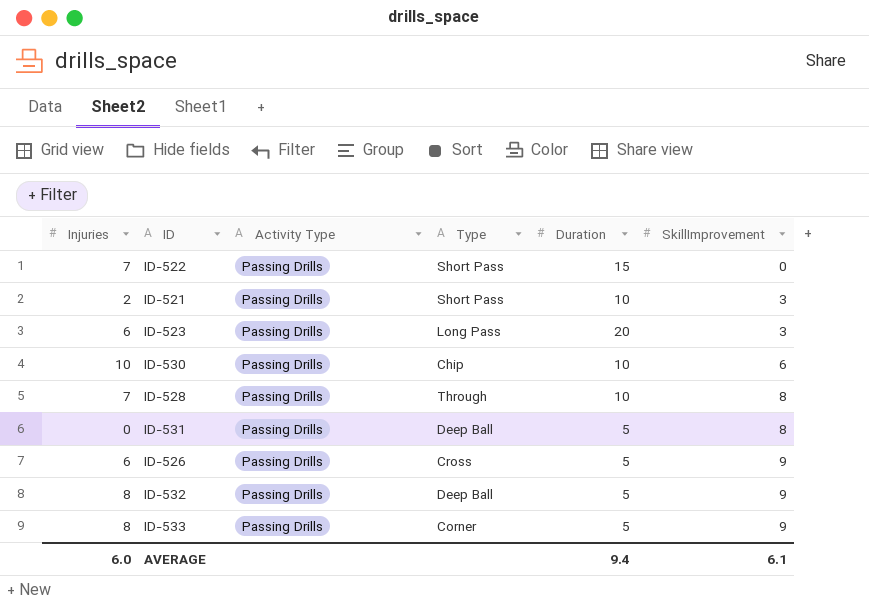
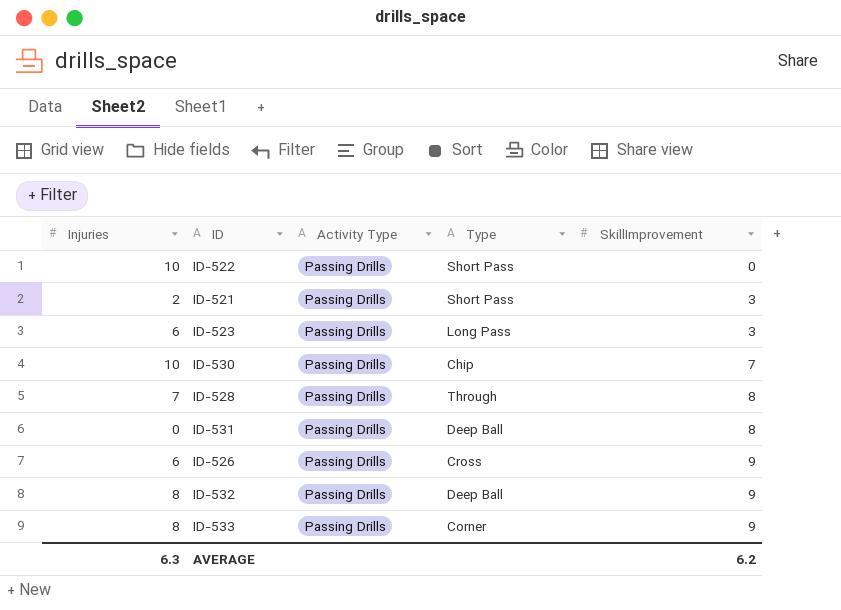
column Duration | position: 5 -> none
ID-522 | Injuries: 7 -> 10
ID-530 | SkillImprovement: 6 -> 7
AVERAGE | Injuries: 6.0 -> 6.3
AVERAGE | SkillImprovement: 6.1 -> 6.2

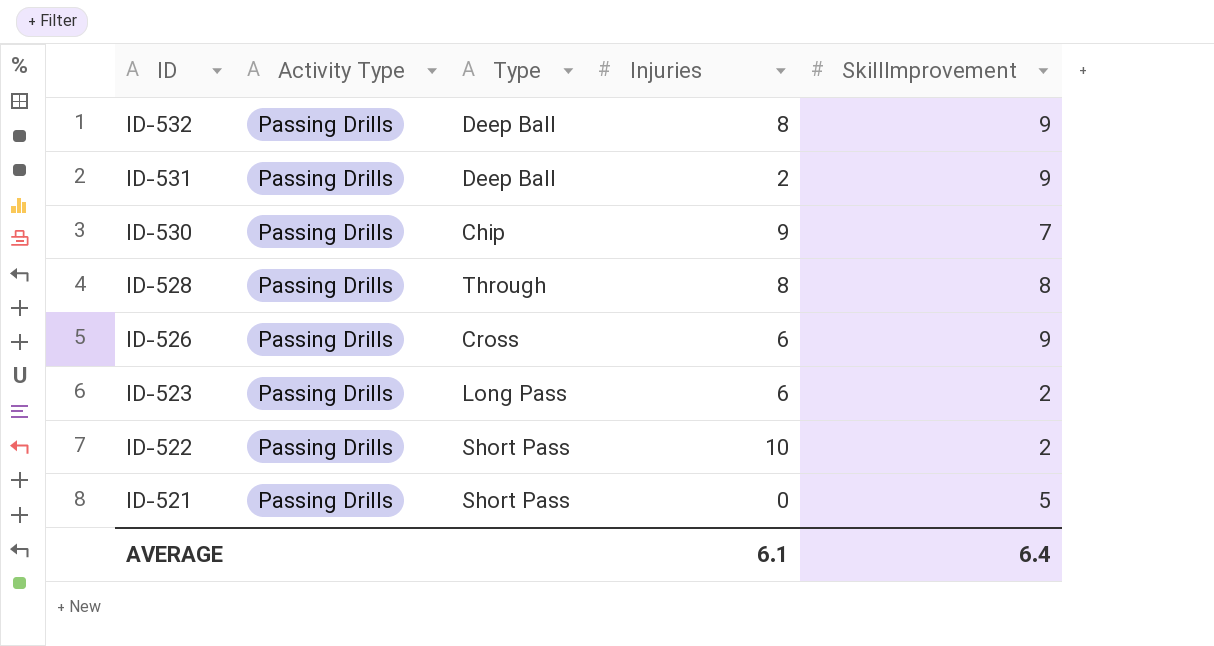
row order: SkillImprovement ascending -> ID descending
column Injuries | position: 1 -> 4
row ID-533: 8 | Passing Drills | Corner | 9 -> none
ID-531 | Injuries: 0 -> 2
ID-531 | SkillImprovement: 8 -> 9
ID-530 | Injuries: 10 -> 9
ID-528 | Injuries: 7 -> 8
ID-523 | SkillImprovement: 3 -> 2
ID-522 | SkillImprovement: 0 -> 2
ID-521 | Injuries: 2 -> 0
ID-521 | SkillImprovement: 3 -> 5
AVERAGE | Injuries: 6.3 -> 6.1
AVERAGE | SkillImprovement: 6.2 -> 6.4

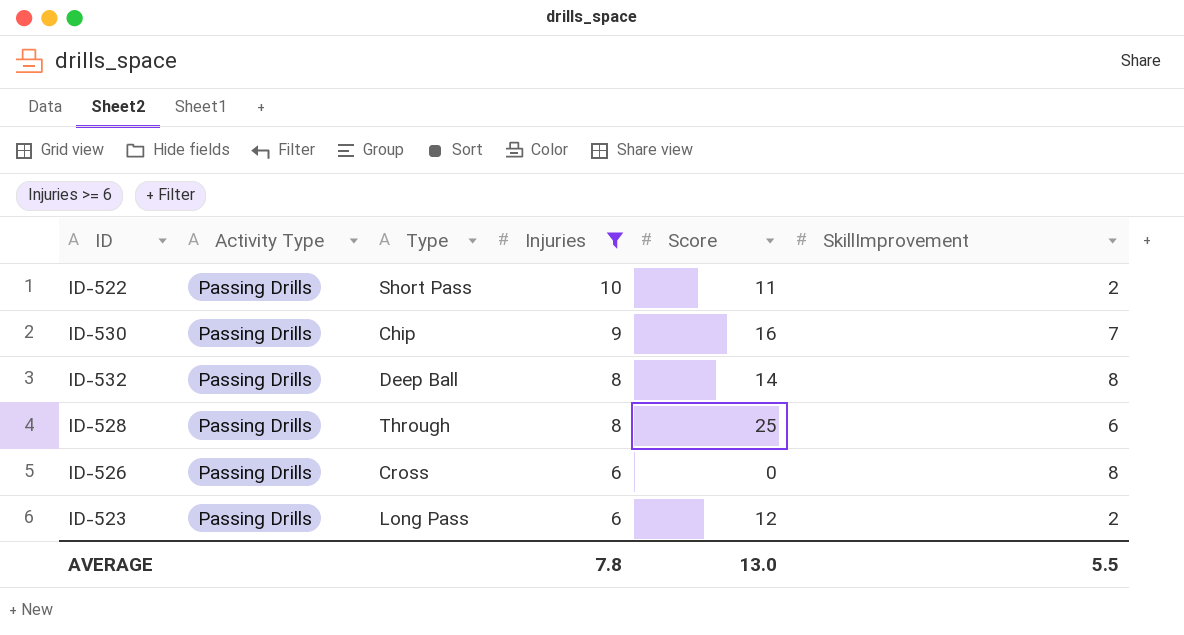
filter: none -> Injuries >= 6
row order: ID descending -> Injuries descending
column Score | position: none -> 5
ID-532 | SkillImprovement: 9 -> 8
ID-528 | SkillImprovement: 8 -> 6
ID-526 | SkillImprovement: 9 -> 8
AVERAGE | Injuries: 6.1 -> 7.8
AVERAGE | SkillImprovement: 6.4 -> 5.5

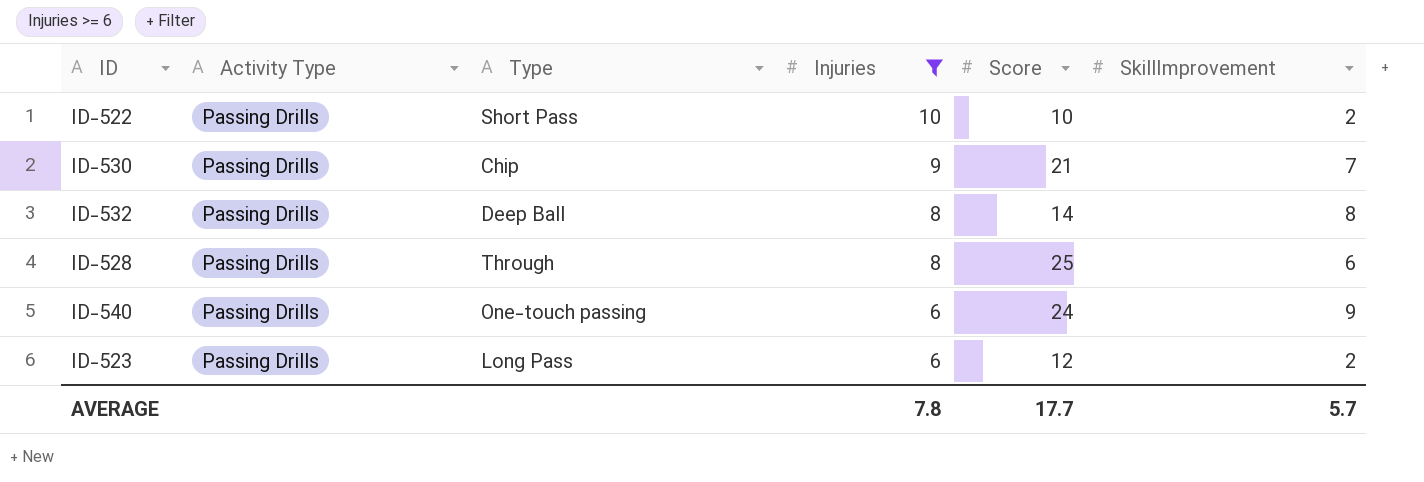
row ID-526: Passing Drills | Cross | 6 | 0 | 8 -> none
ID-522 | Score: 11 -> 10
ID-530 | Score: 16 -> 21
row ID-540: none -> Passing Drills | One-touch passing | 6 | 24 | 9
AVERAGE | Score: 13.0 -> 17.7
AVERAGE | SkillImprovement: 5.5 -> 5.7

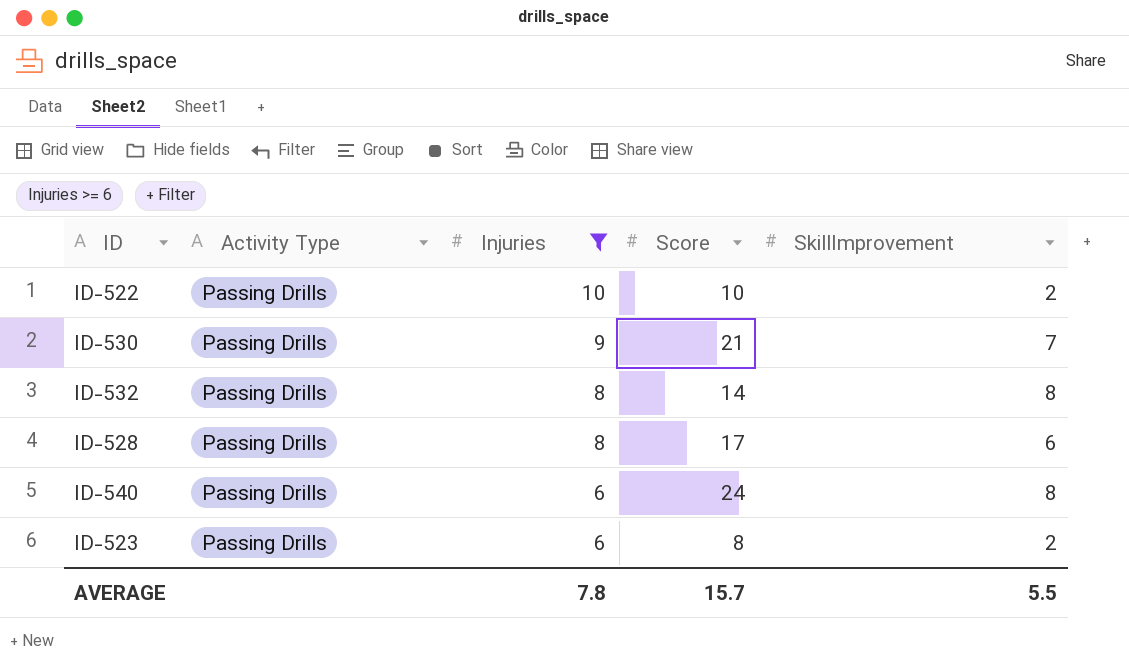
column Type | position: 3 -> none
ID-528 | Score: 25 -> 17
ID-540 | SkillImprovement: 9 -> 8
ID-523 | Score: 12 -> 8
AVERAGE | Score: 17.7 -> 15.7
AVERAGE | SkillImprovement: 5.7 -> 5.5

